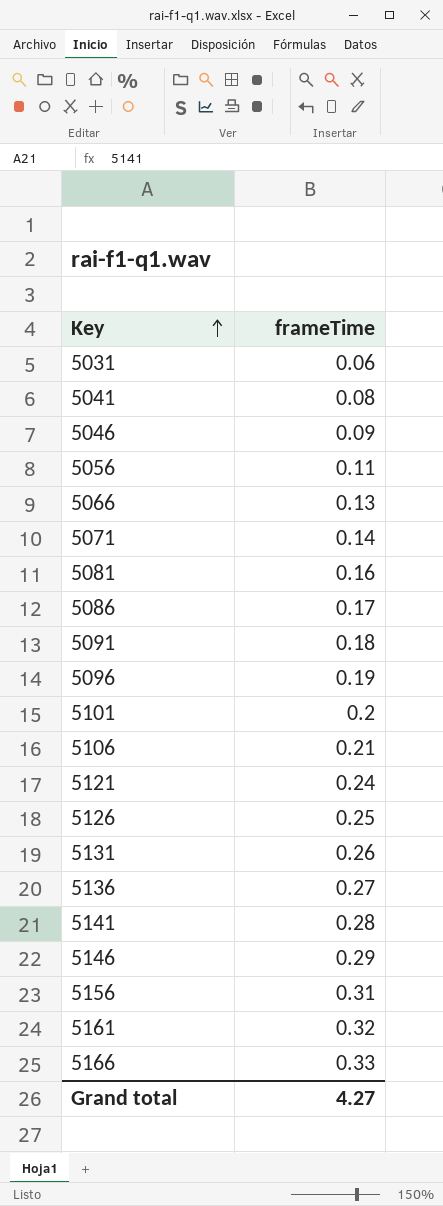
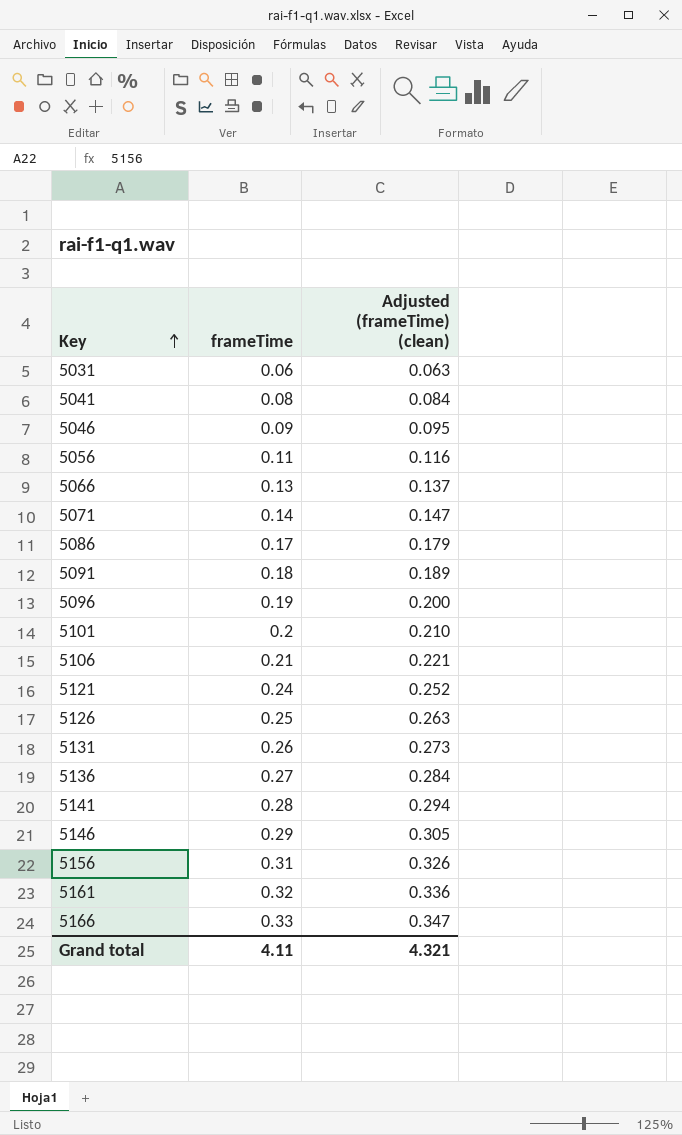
column Adjusted (frameTime) (clean) | formula: none -> [frameTime] * 1.05
row 5081: 0.16 -> none
Grand total | frameTime: 4.27 -> 4.11

